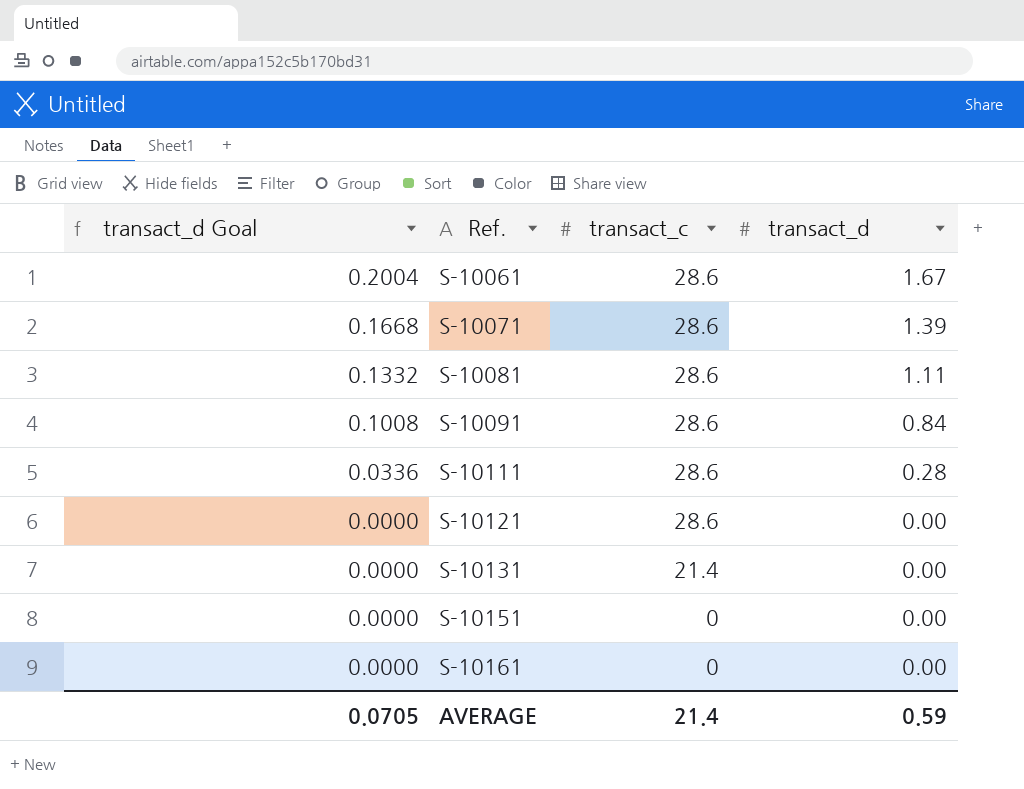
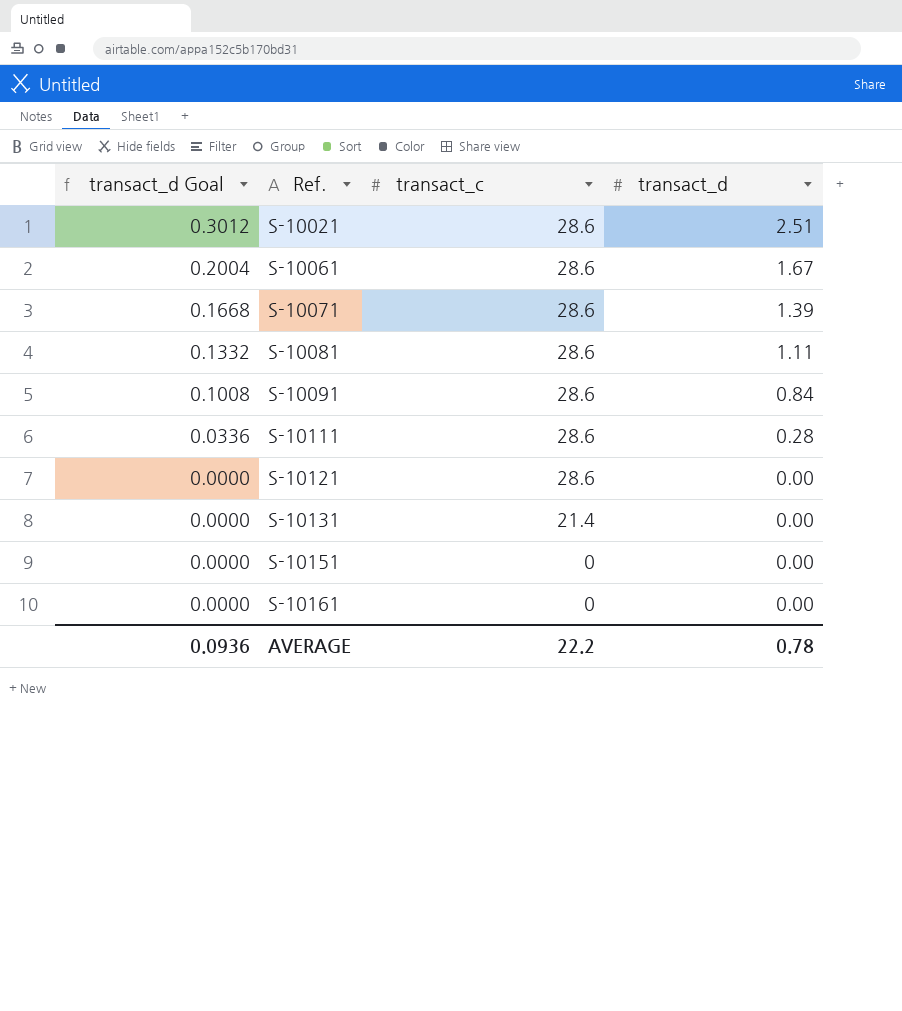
row S-10021: none -> 0.3012 | 28.6 | 2.51
AVERAGE | transact_d Goal: 0.0705 -> 0.0936
AVERAGE | transact_c: 21.4 -> 22.2
AVERAGE | transact_d: 0.59 -> 0.78

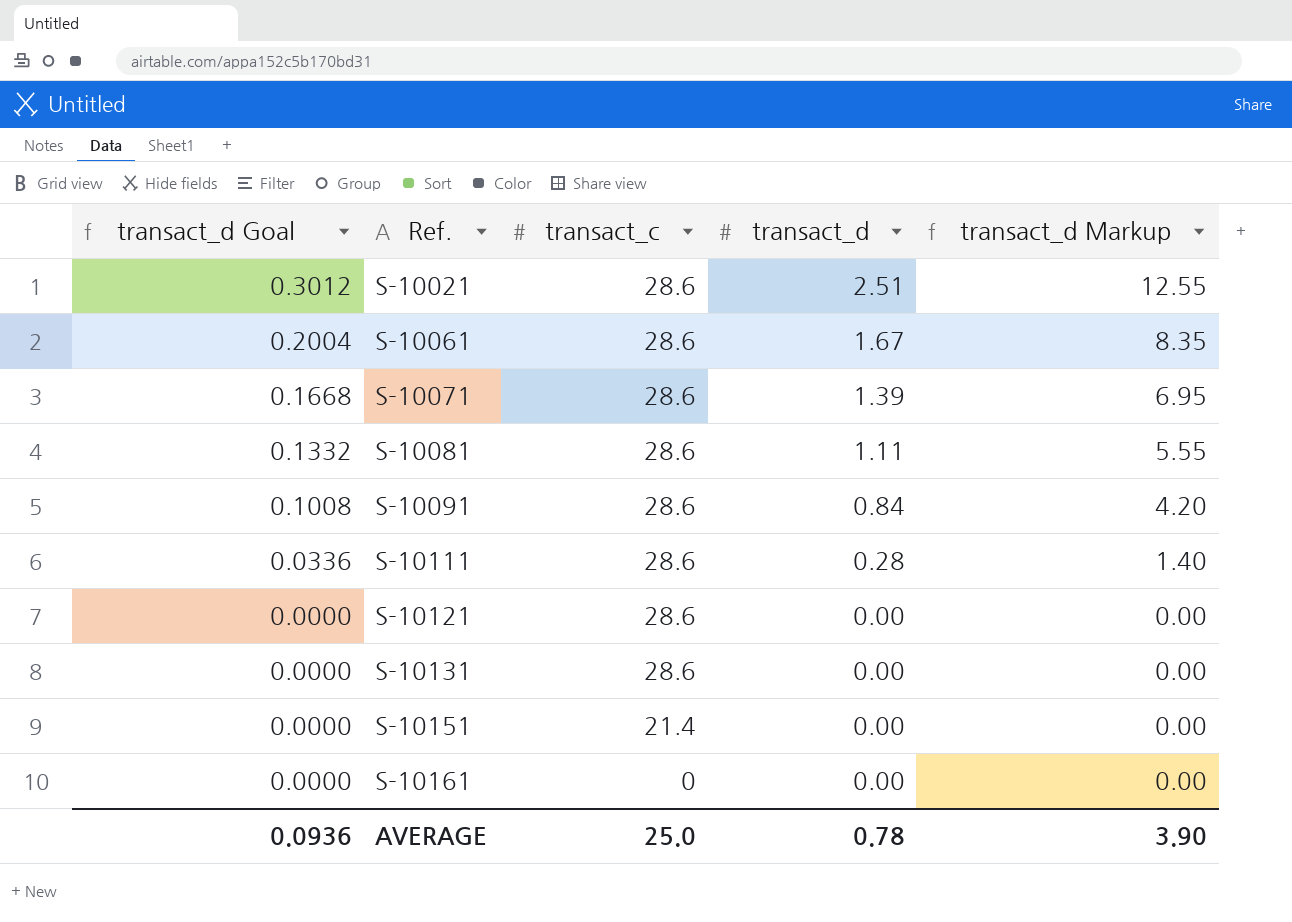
column transact_d Markup | formula: none -> [transact_d] * 5
S-10131 | transact_c: 21.4 -> 28.6
S-10151 | transact_c: 0 -> 21.4
AVERAGE | transact_c: 22.2 -> 25.0

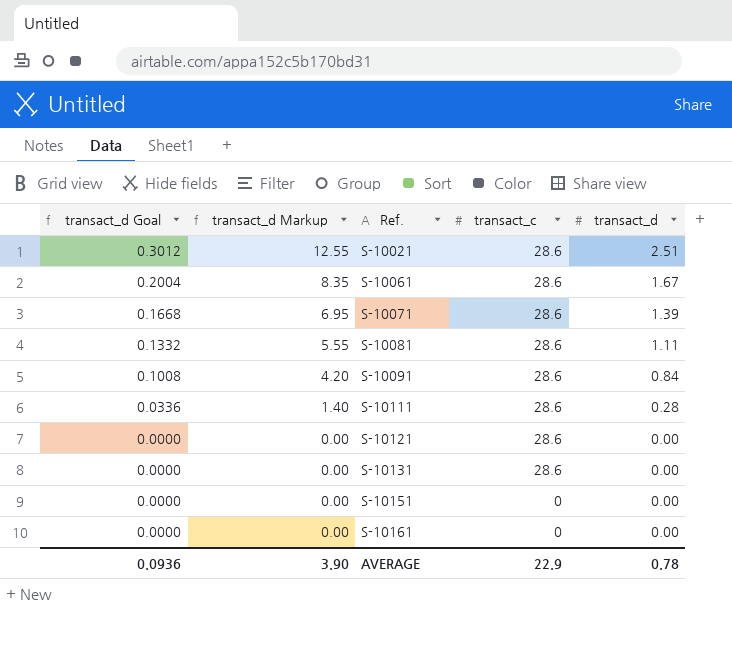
column transact_d Markup | position: 5 -> 2
S-10151 | transact_c: 21.4 -> 0
AVERAGE | transact_c: 25.0 -> 22.9

